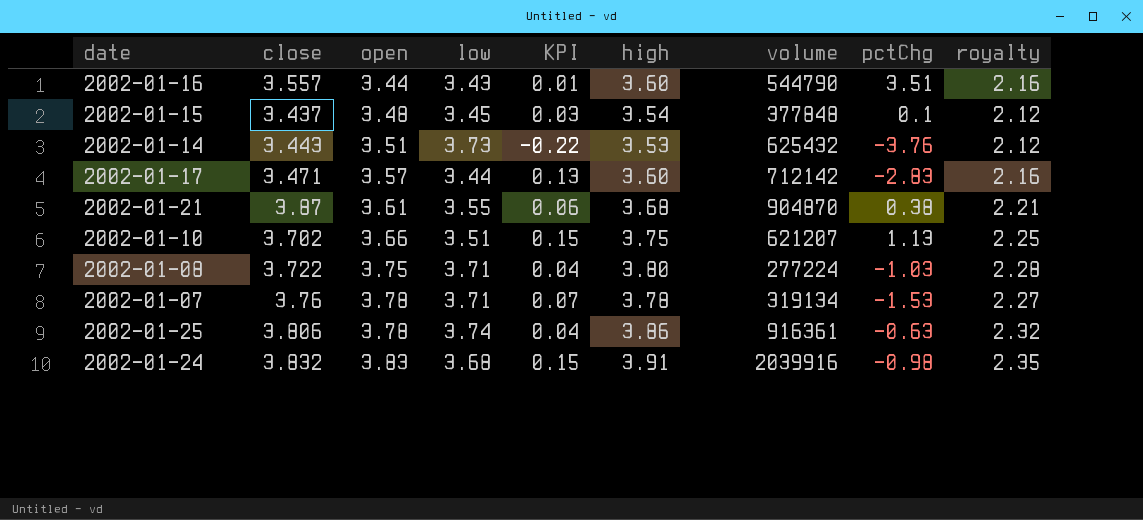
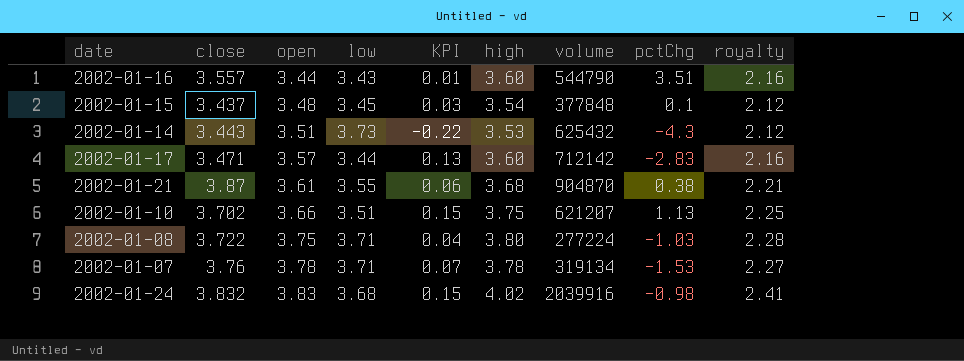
row 2002-01-25: 3.806 | 3.78 | 3.74 | 0.04 | 3.86 | 916361 | -0.63 | 2.32 -> none
2002-01-14 | pctChg: -3.76 -> -4.3
2002-01-24 | high: 3.91 -> 4.02
2002-01-24 | royalty: 2.35 -> 2.41

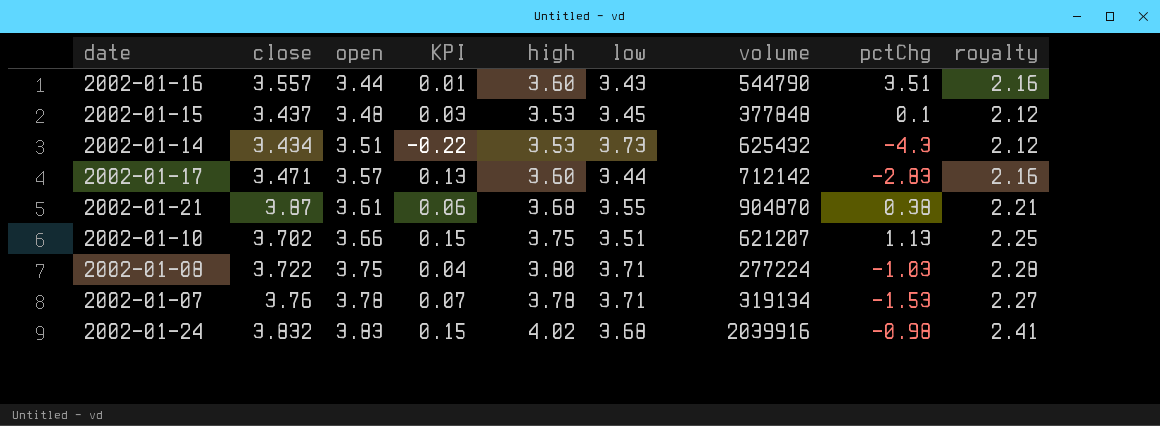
column low | position: 4 -> 6
2002-01-15 | high: 3.54 -> 3.53
2002-01-14 | close: 3.443 -> 3.434

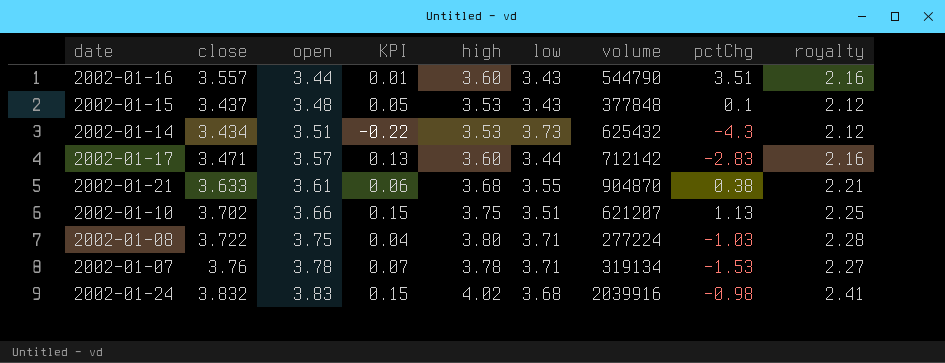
2002-01-15 | KPI: 0.03 -> 0.05
2002-01-15 | low: 3.45 -> 3.43
2002-01-21 | close: 3.87 -> 3.633

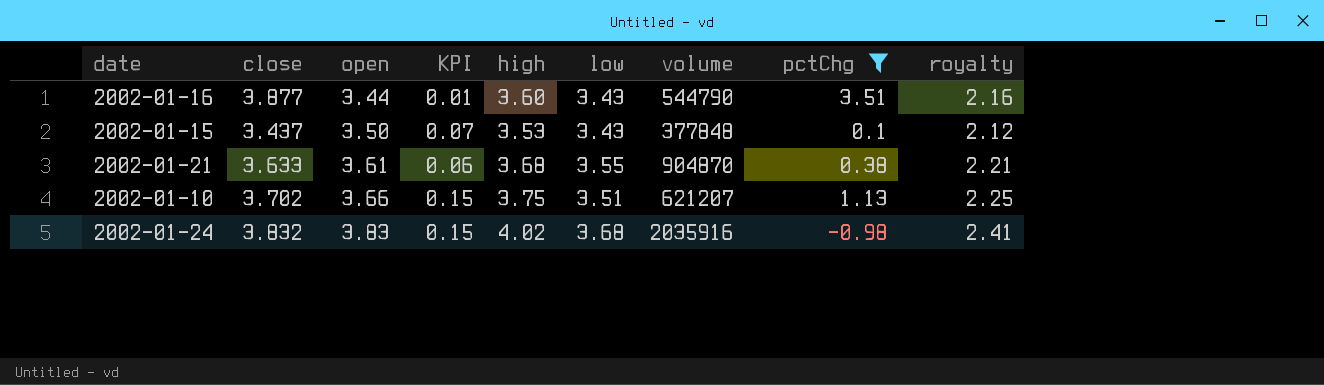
filter: none -> pctChg >= -0.98
2002-01-16 | close: 3.557 -> 3.877
2002-01-15 | open: 3.48 -> 3.50
2002-01-15 | KPI: 0.05 -> 0.07
2002-01-24 | volume: 2039916 -> 2035916

